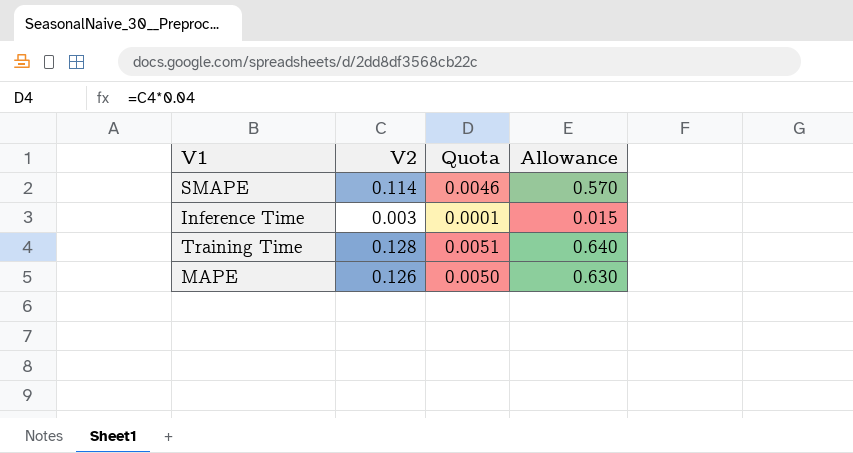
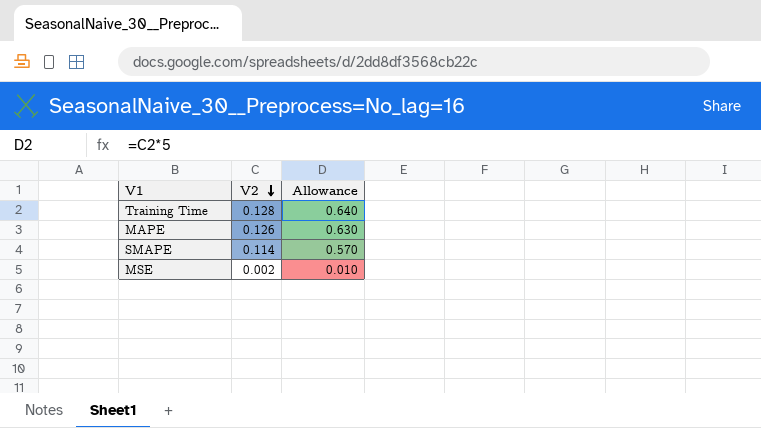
row order: none -> V2 descending
column Quota | formula: [V2] * 0.04 -> none
row Inference Time: 0.003 | 0.0001 | 0.015 -> none
row MSE: none -> 0.002 | 0.010

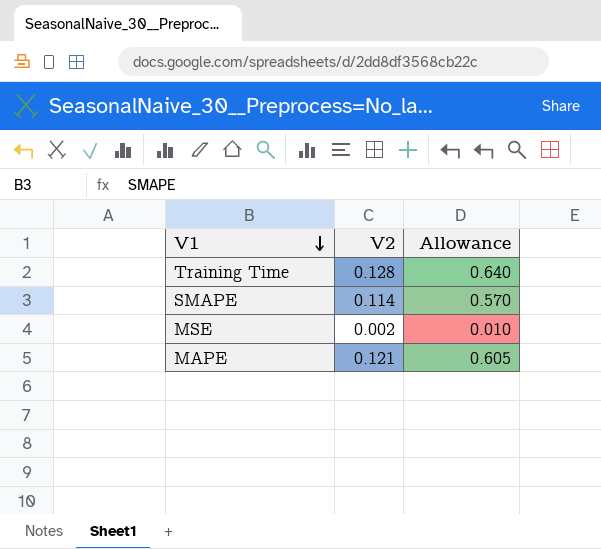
row order: V2 descending -> V1 descending
MAPE | V2: 0.126 -> 0.121
MAPE | Allowance: 0.630 -> 0.605

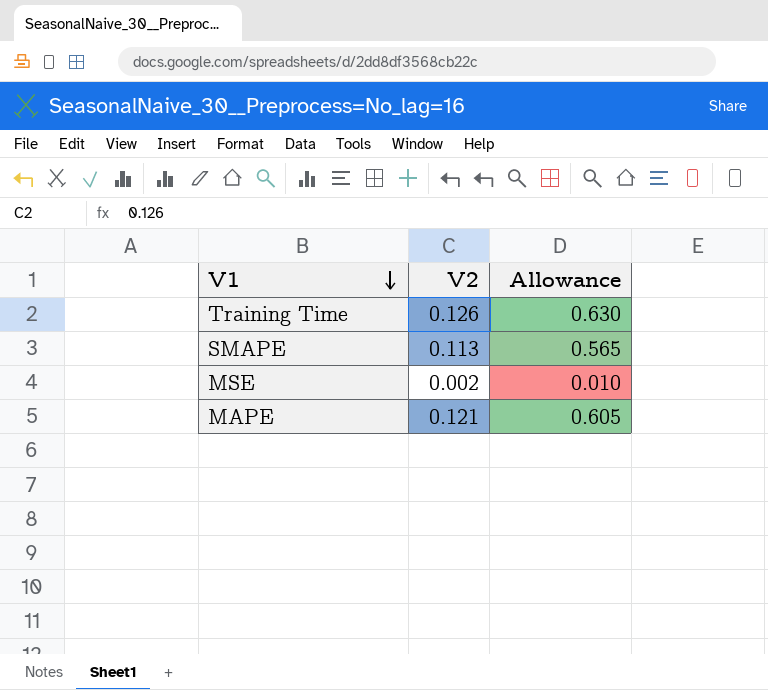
Training Time | V2: 0.128 -> 0.126
Training Time | Allowance: 0.640 -> 0.630
SMAPE | V2: 0.114 -> 0.113
SMAPE | Allowance: 0.570 -> 0.565

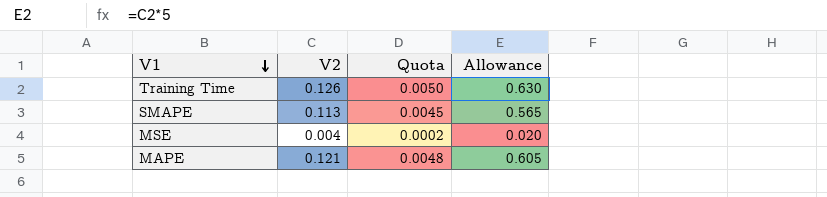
column Quota | formula: none -> [V2] * 0.04
MSE | V2: 0.002 -> 0.004
MSE | Allowance: 0.010 -> 0.020

